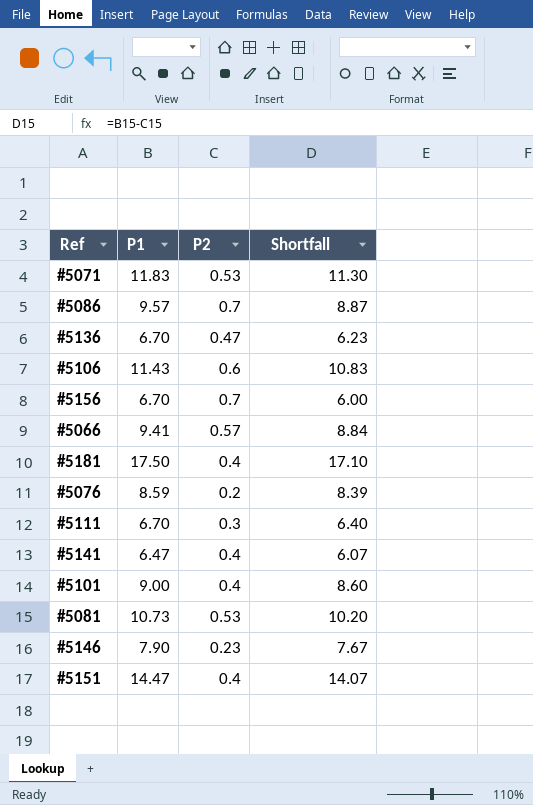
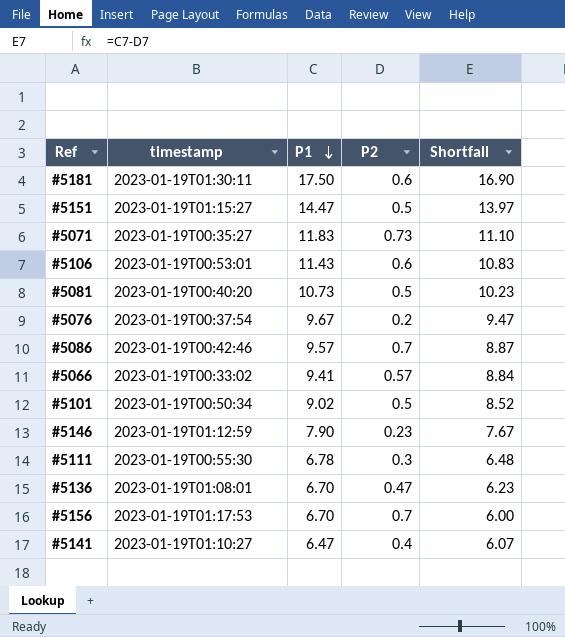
row order: none -> P1 descending
column timestamp | position: none -> 2
#5181 | P2: 0.4 -> 0.6
#5181 | Shortfall: 17.10 -> 16.90
#5151 | P2: 0.4 -> 0.5
#5151 | Shortfall: 14.07 -> 13.97
#5071 | P2: 0.53 -> 0.73
#5071 | Shortfall: 11.30 -> 11.10
#5081 | P2: 0.53 -> 0.5
#5081 | Shortfall: 10.20 -> 10.23
#5076 | P1: 8.59 -> 9.67
#5076 | Shortfall: 8.39 -> 9.47
#5101 | P1: 9.00 -> 9.02
#5101 | P2: 0.4 -> 0.5
#5101 | Shortfall: 8.60 -> 8.52
#5111 | P1: 6.70 -> 6.78
#5111 | Shortfall: 6.40 -> 6.48

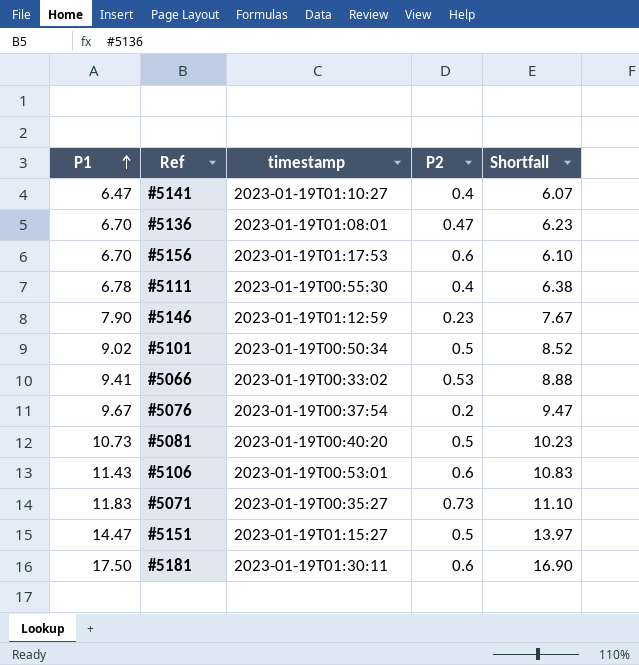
row order: P1 descending -> P1 ascending
column P1 | position: 3 -> 1
row #5086: 2023-01-19T00:42:46 | 9.57 | 0.7 | 8.87 -> none
#5156 | P2: 0.7 -> 0.6
#5156 | Shortfall: 6.00 -> 6.10
#5111 | P2: 0.3 -> 0.4
#5111 | Shortfall: 6.48 -> 6.38
#5066 | P2: 0.57 -> 0.53
#5066 | Shortfall: 8.84 -> 8.88

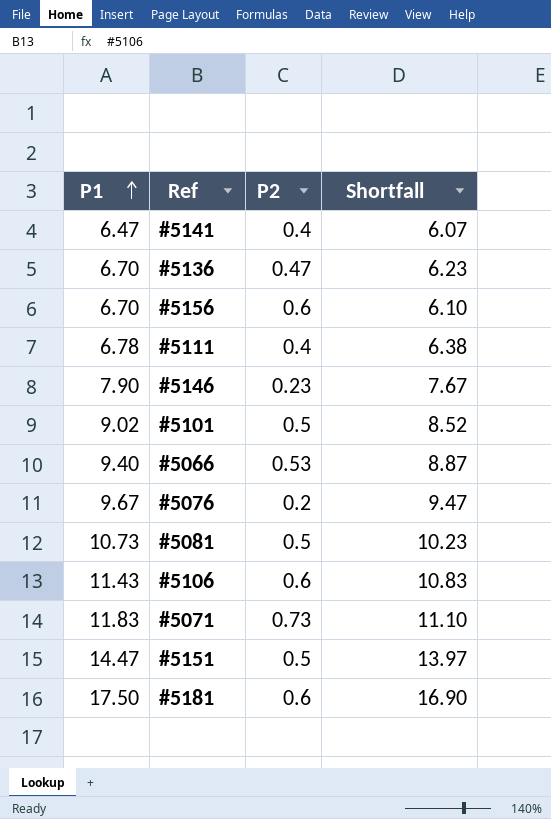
column timestamp | position: 3 -> none
#5066 | P1: 9.41 -> 9.40
#5066 | Shortfall: 8.88 -> 8.87

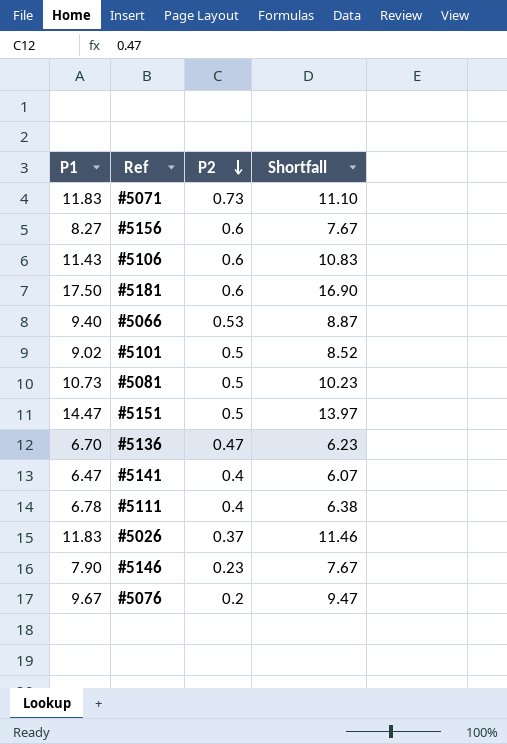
row order: P1 ascending -> P2 descending
#5156 | P1: 6.70 -> 8.27
#5156 | Shortfall: 6.10 -> 7.67
row #5026: none -> 11.83 | 0.37 | 11.46

